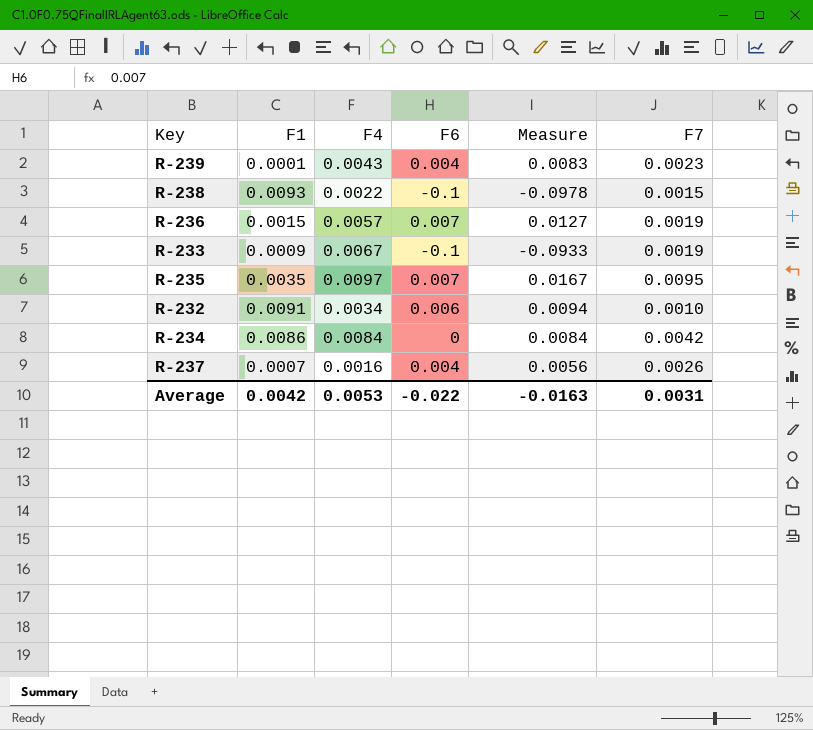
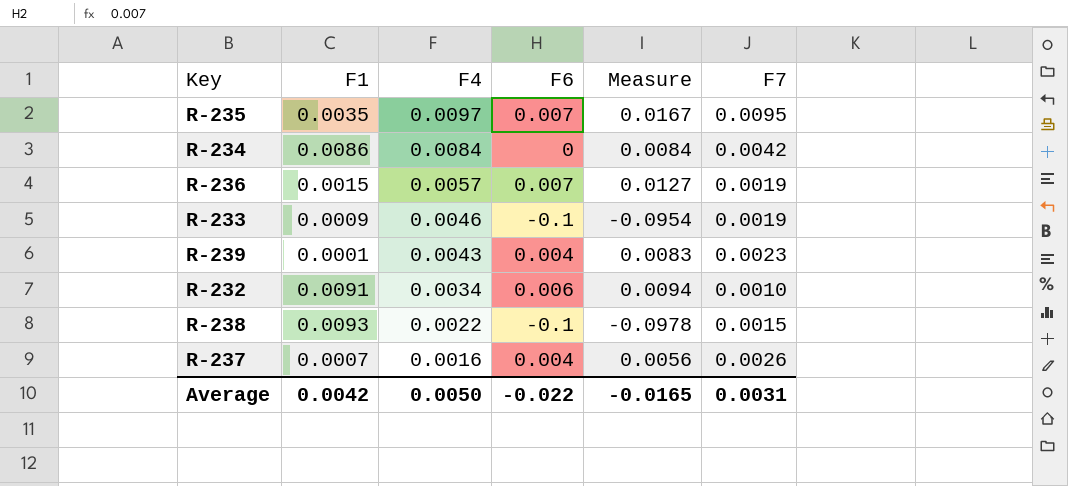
row order: none -> F4 descending
R-233 | F4: 0.0067 -> 0.0046
R-233 | Measure: -0.0933 -> -0.0954
Average | F4: 0.0053 -> 0.0050
Average | Measure: -0.0163 -> -0.0165

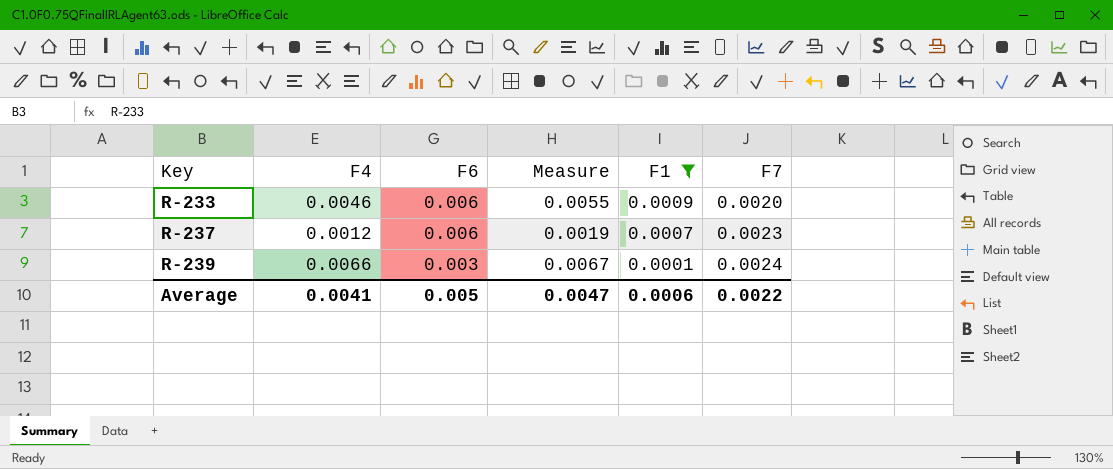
filter: none -> F1 <= 0.0009
row order: F4 descending -> Key ascending
column Measure | formula: [F4] + [F6] -> [F4] + [F1]
column F1 | position: 2 -> 5
R-233 | F6: -0.1 -> 0.006
R-233 | F7: 0.0019 -> 0.0020
R-237 | F4: 0.0016 -> 0.0012
R-237 | F6: 0.004 -> 0.006
R-237 | F7: 0.0026 -> 0.0023
R-239 | F4: 0.0043 -> 0.0066
R-239 | F6: 0.004 -> 0.003
R-239 | F7: 0.0023 -> 0.0024
Average | F4: 0.0050 -> 0.0041
Average | F6: -0.022 -> 0.005
Average | Measure: -0.0165 -> 0.0047
Average | F1: 0.0042 -> 0.0006
Average | F7: 0.0031 -> 0.0022

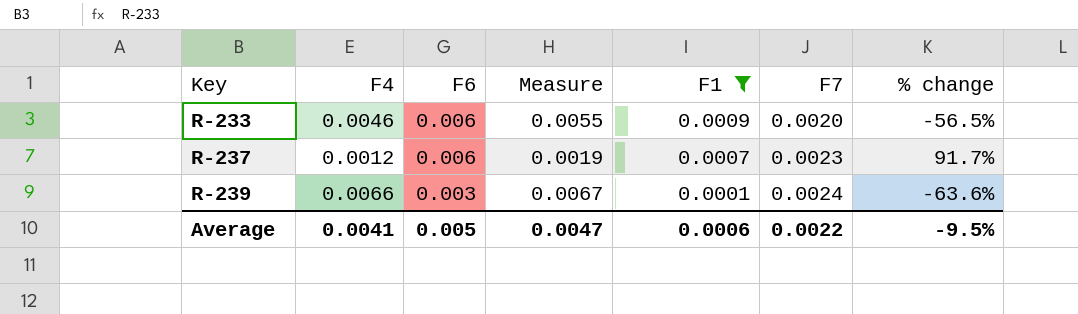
column % change | formula: none -> ([F7] - [F4]) / [F4]

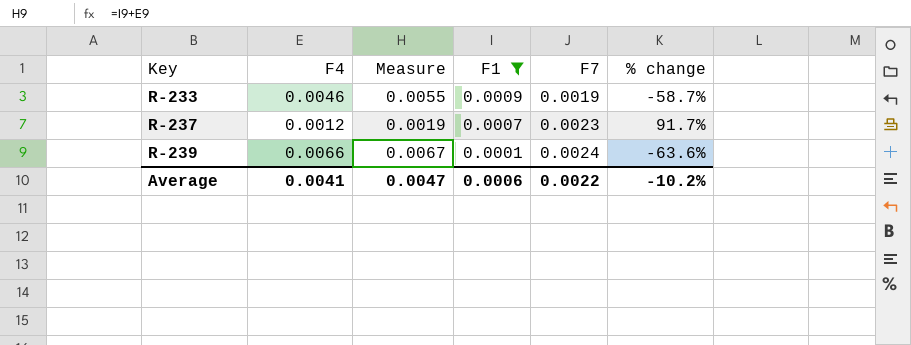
column F6 | position: 3 -> none
R-233 | F7: 0.0020 -> 0.0019
R-233 | % change: -56.5% -> -58.7%
Average | % change: -9.5% -> -10.2%

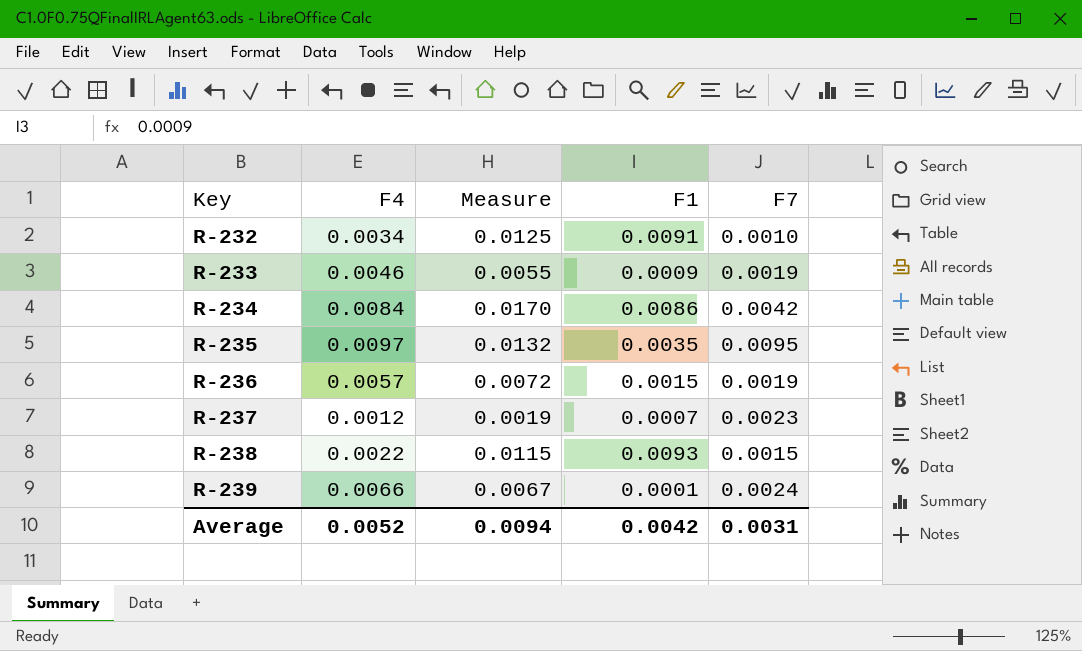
filter: F1 <= 0.0009 -> none
column % change | formula: ([F7] - [F4]) / [F4] -> none
Average | F4: 0.0041 -> 0.0052
Average | Measure: 0.0047 -> 0.0094
Average | F1: 0.0006 -> 0.0042
Average | F7: 0.0022 -> 0.0031

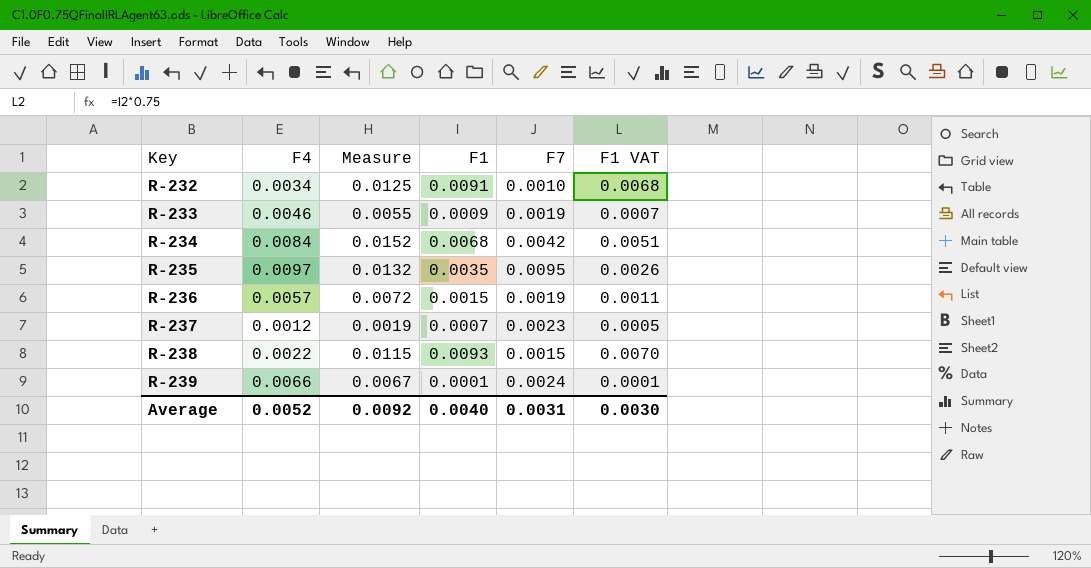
column F1 VAT | formula: none -> [F1] * 0.75
R-234 | Measure: 0.0170 -> 0.0152
R-234 | F1: 0.0086 -> 0.0068
Average | Measure: 0.0094 -> 0.0092
Average | F1: 0.0042 -> 0.0040

